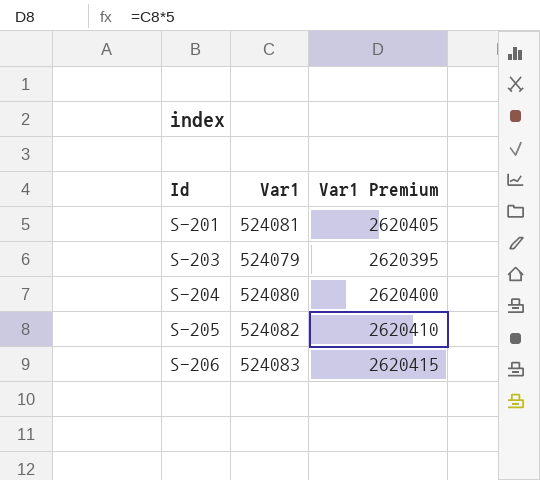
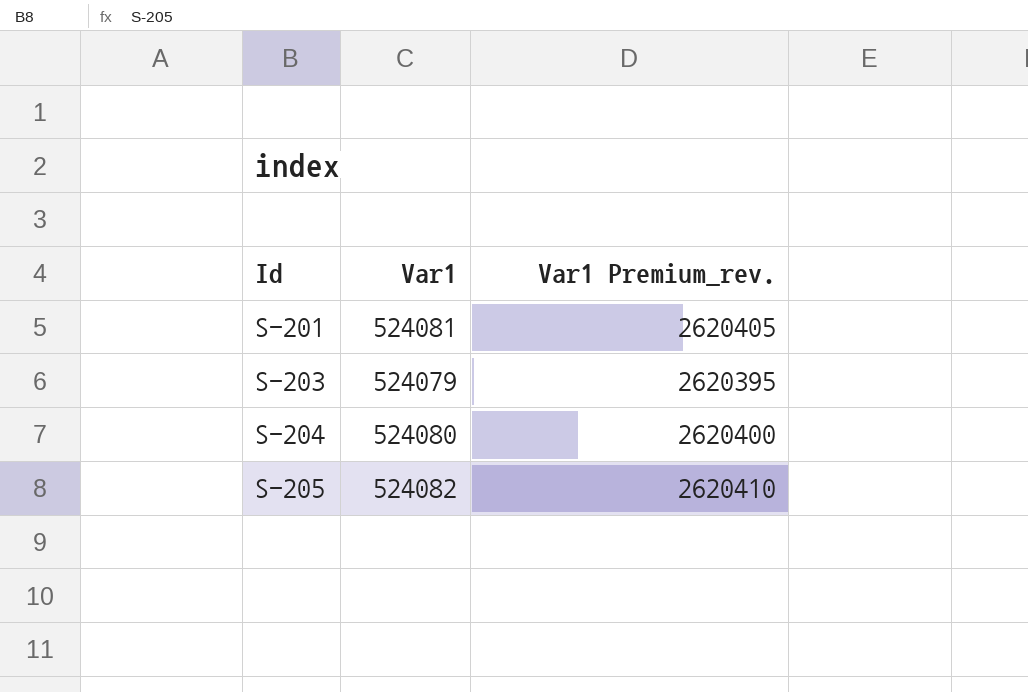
column name: Var1 Premium -> Var1 Premium_rev.
row S-206: 524083 | 2620415 -> none

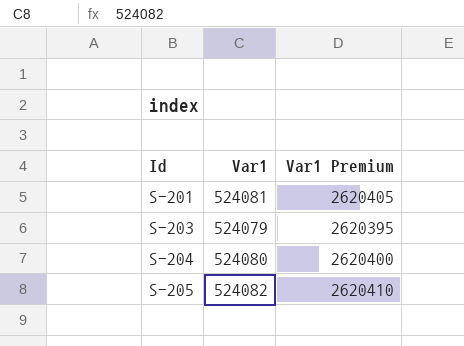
column name: Var1 Premium_rev. -> Var1 Premium

